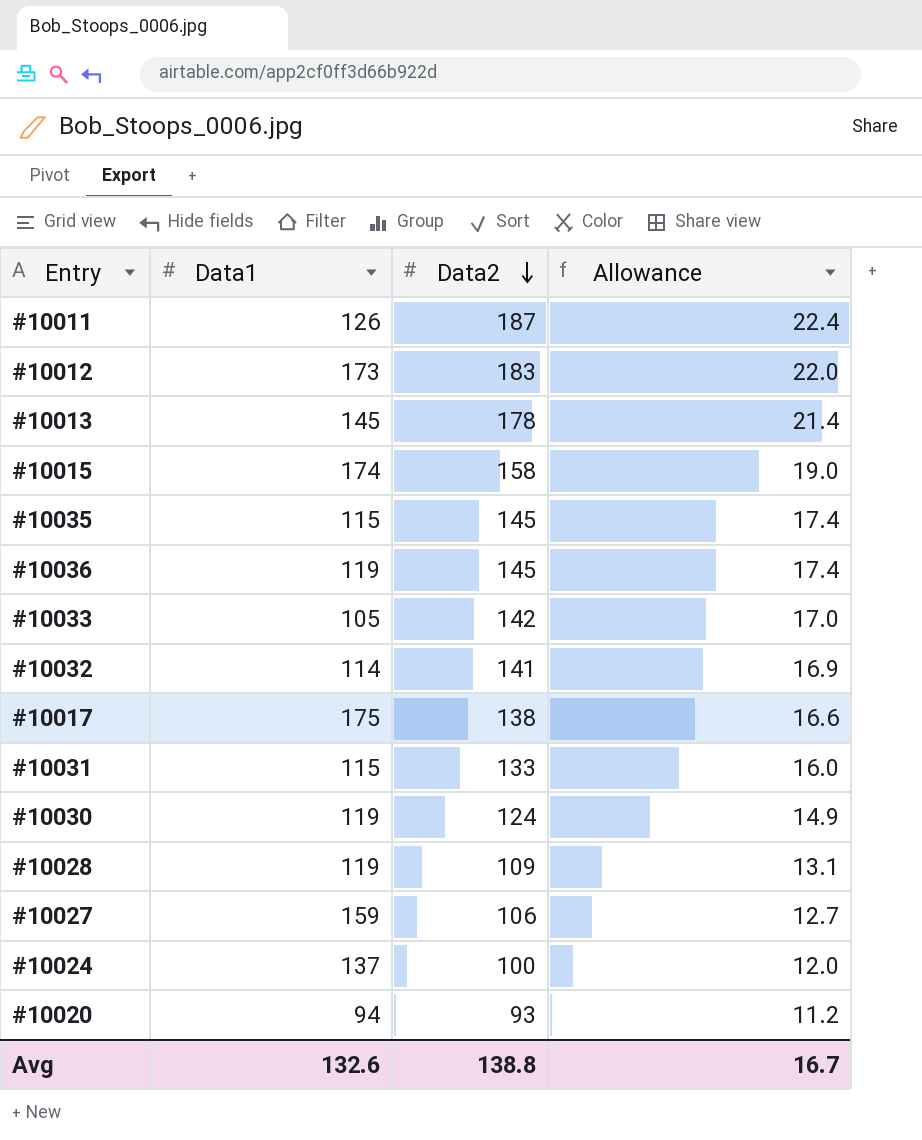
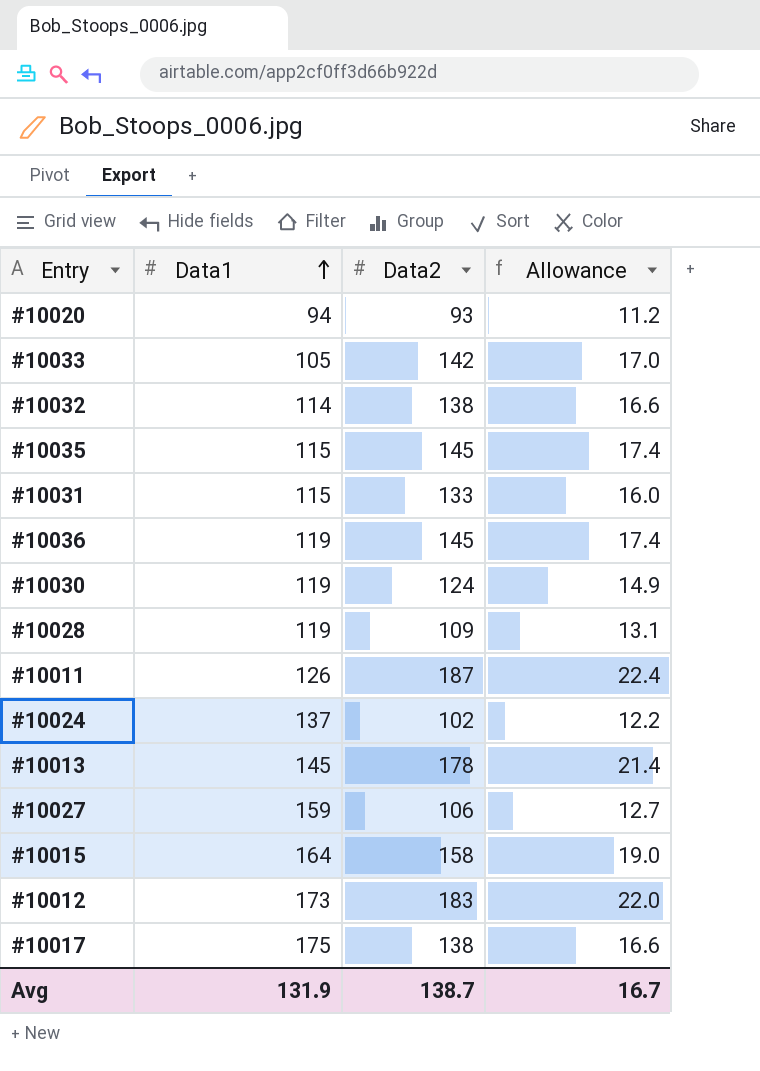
row order: Data2 descending -> Data1 ascending
#10032 | Data2: 141 -> 138
#10032 | Allowance: 16.9 -> 16.6
#10024 | Data2: 100 -> 102
#10024 | Allowance: 12.0 -> 12.2
#10015 | Data1: 174 -> 164
Avg | Data1: 132.6 -> 131.9
Avg | Data2: 138.8 -> 138.7

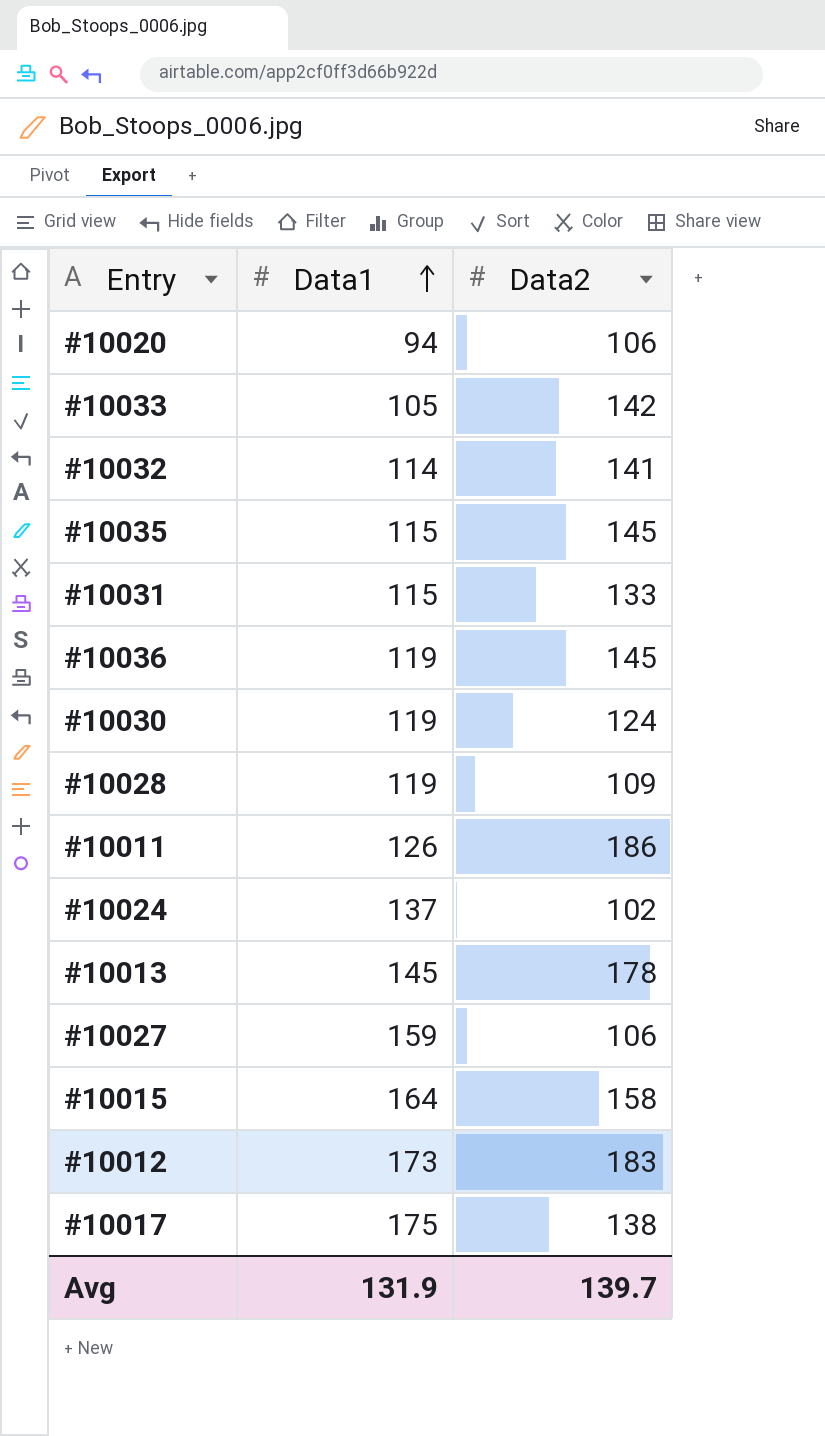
column Allowance | formula: [Data2] * 0.12 -> none
#10020 | Data2: 93 -> 106
#10032 | Data2: 138 -> 141
#10011 | Data2: 187 -> 186
Avg | Data2: 138.7 -> 139.7

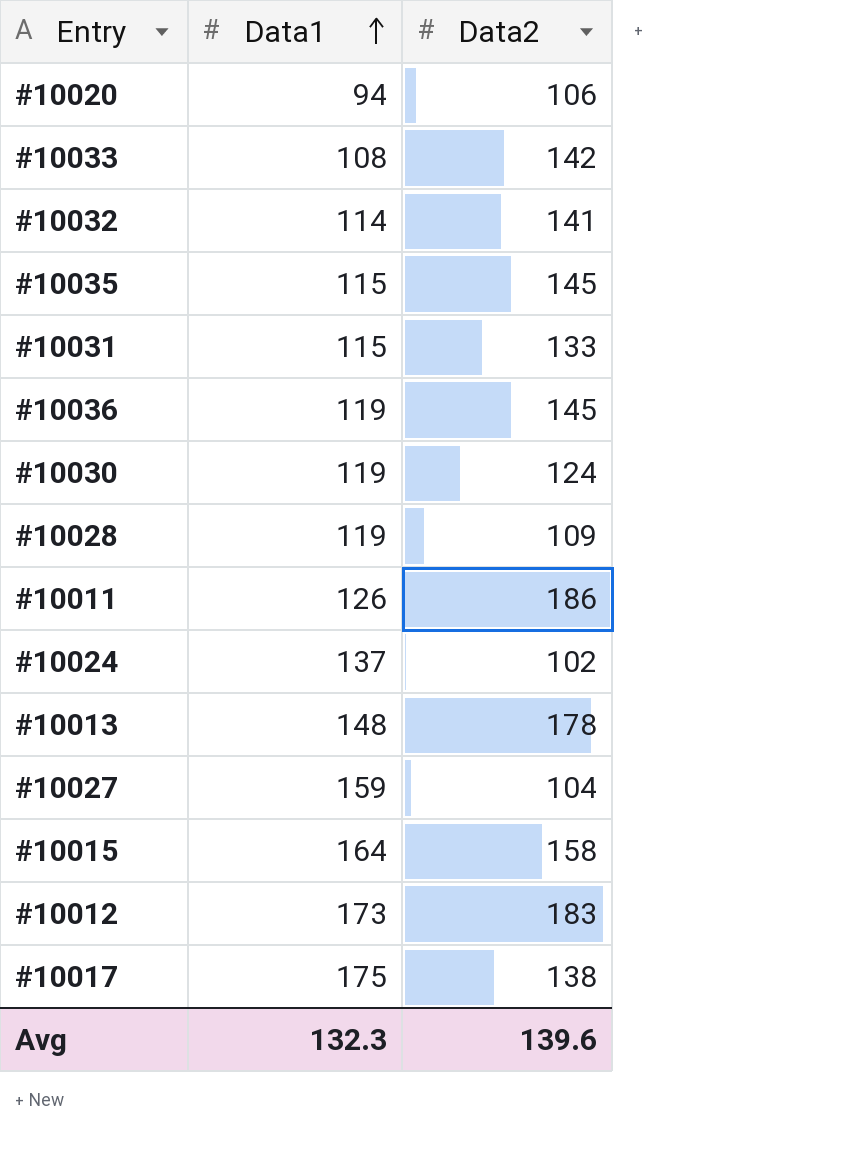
#10033 | Data1: 105 -> 108
#10013 | Data1: 145 -> 148
#10027 | Data2: 106 -> 104
Avg | Data1: 131.9 -> 132.3
Avg | Data2: 139.7 -> 139.6

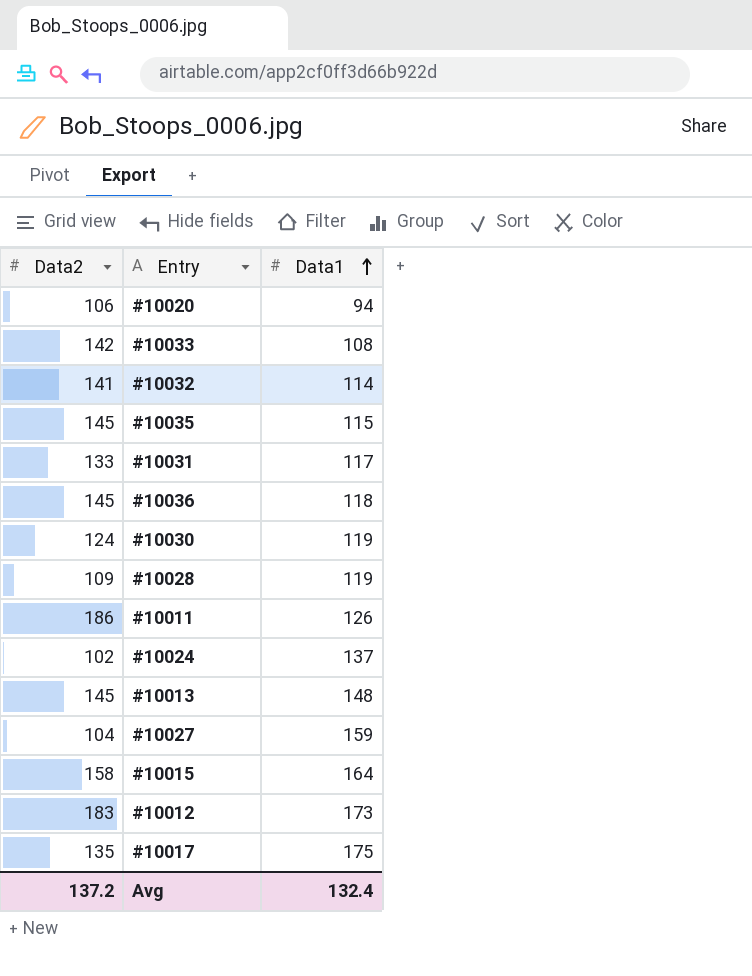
column Data2 | position: 3 -> 1
#10031 | Data1: 115 -> 117
#10036 | Data1: 119 -> 118
#10013 | Data2: 178 -> 145
#10017 | Data2: 138 -> 135
Avg | Data2: 139.6 -> 137.2
Avg | Data1: 132.3 -> 132.4

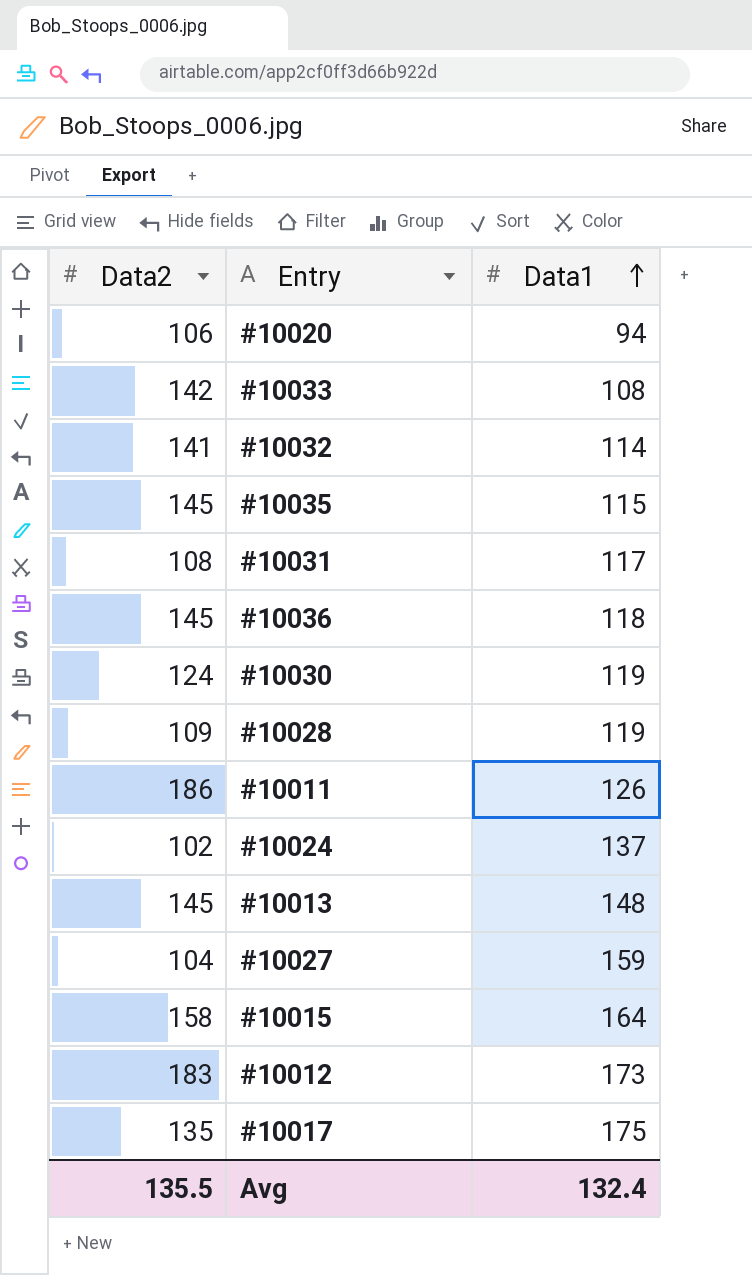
#10031 | Data2: 133 -> 108
Avg | Data2: 137.2 -> 135.5

